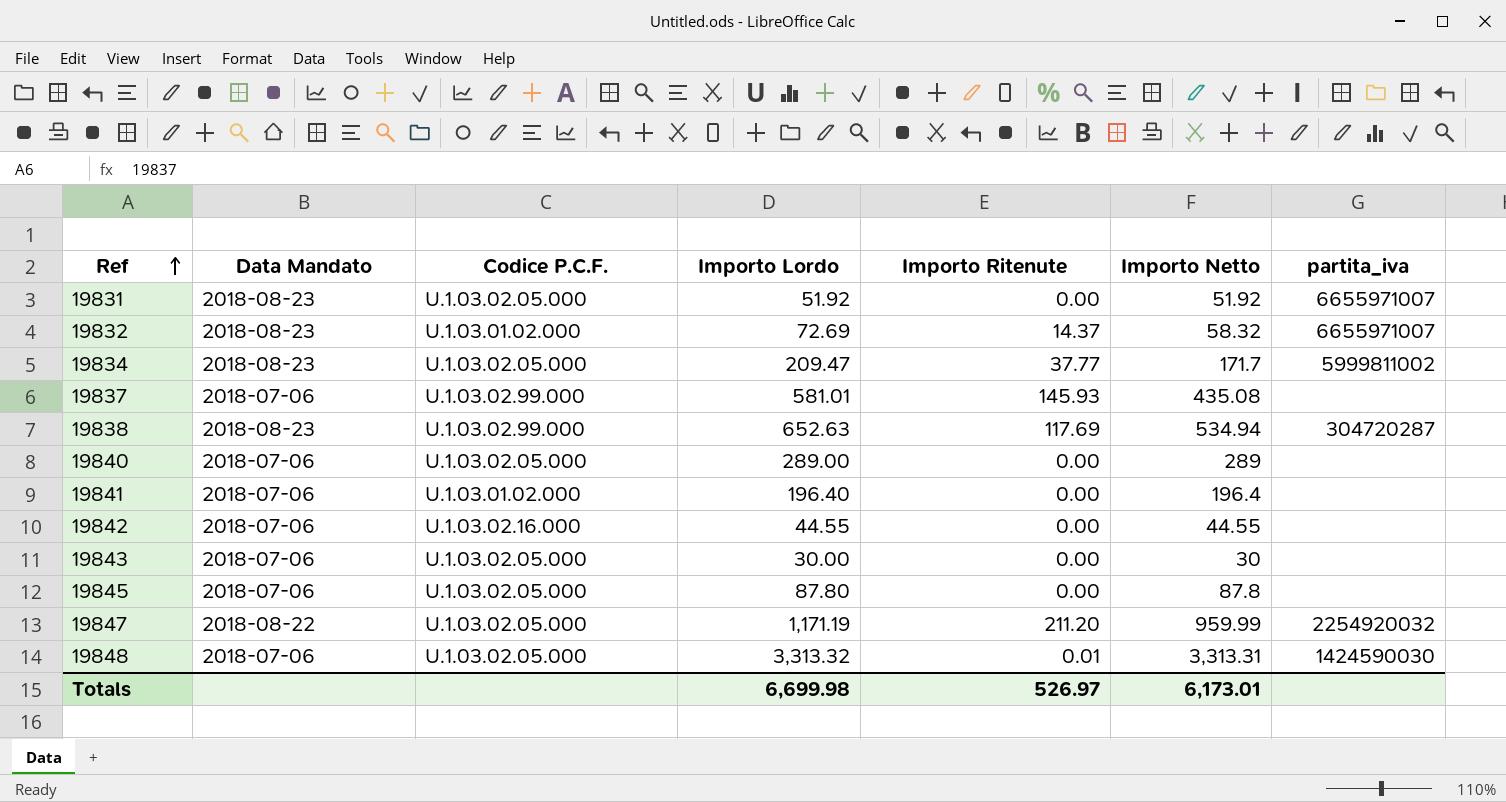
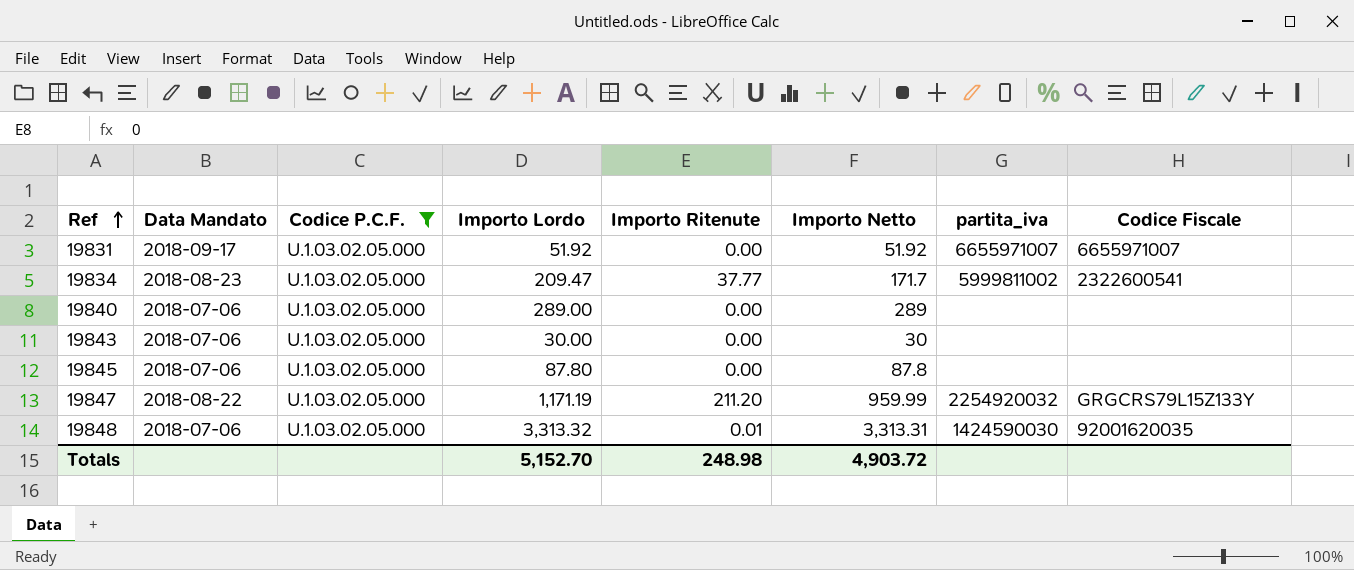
filter: none -> Codice P.C.F. = U.1.03.02.05.000
column Codice Fiscale | position: none -> 8
19831 | Data Mandato: 2018-08-23 -> 2018-09-17
Totals | Importo Lordo: 6,699.98 -> 5,152.70
Totals | Importo Ritenute: 526.97 -> 248.98
Totals | Importo Netto: 6,173.01 -> 4,903.72

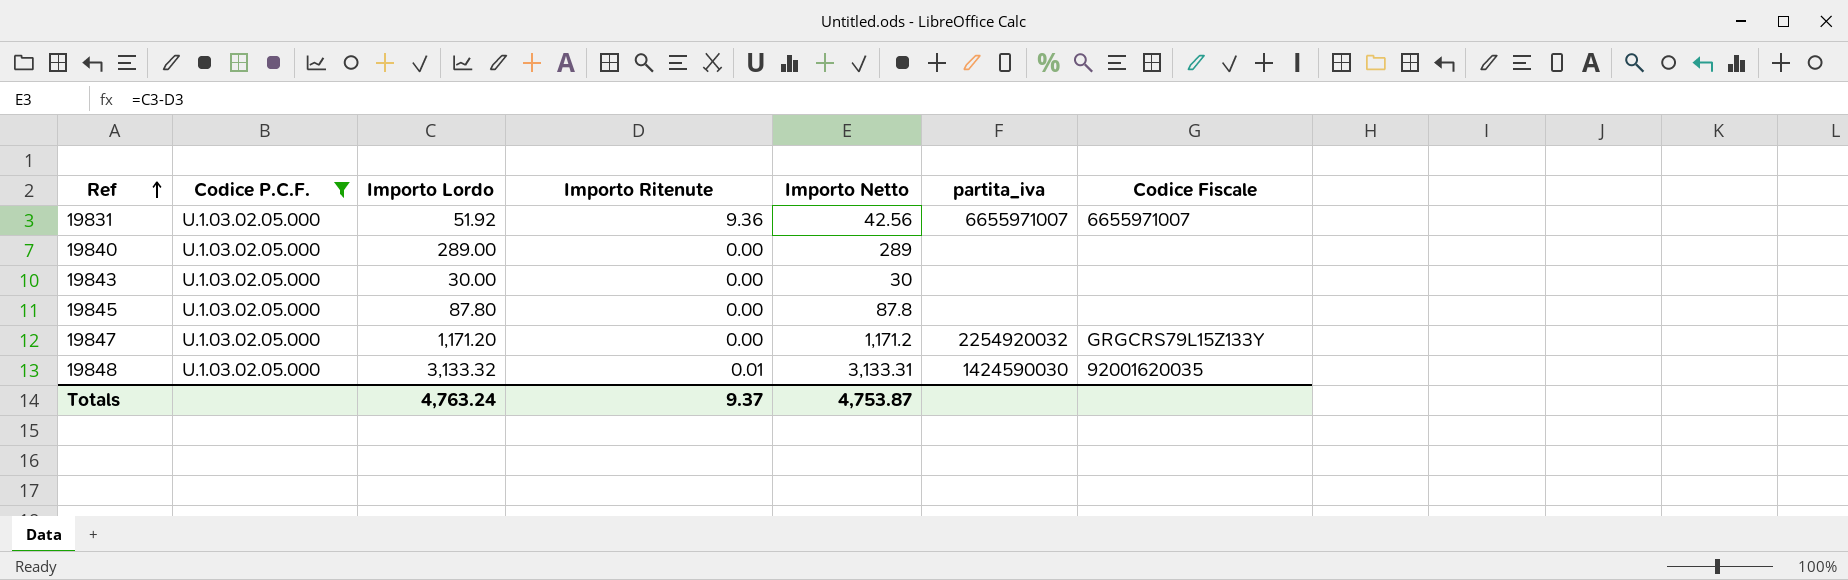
column Data Mandato | position: 2 -> none
row 19834: 2018-08-23 | U.1.03.02.05.000 | 209.47 | 37.77 | 171.7 | 5999811002 | 2322600541 -> none
19831 | Importo Ritenute: 0.00 -> 9.36
19831 | Importo Netto: 51.92 -> 42.56
19847 | Importo Lordo: 1,171.19 -> 1,171.20
19847 | Importo Ritenute: 211.20 -> 0.00
19847 | Importo Netto: 959.99 -> 1,171.2
19848 | Importo Lordo: 3,313.32 -> 3,133.32
19848 | Importo Netto: 3,313.31 -> 3,133.31
Totals | Importo Lordo: 5,152.70 -> 4,763.24
Totals | Importo Ritenute: 248.98 -> 9.37
Totals | Importo Netto: 4,903.72 -> 4,753.87

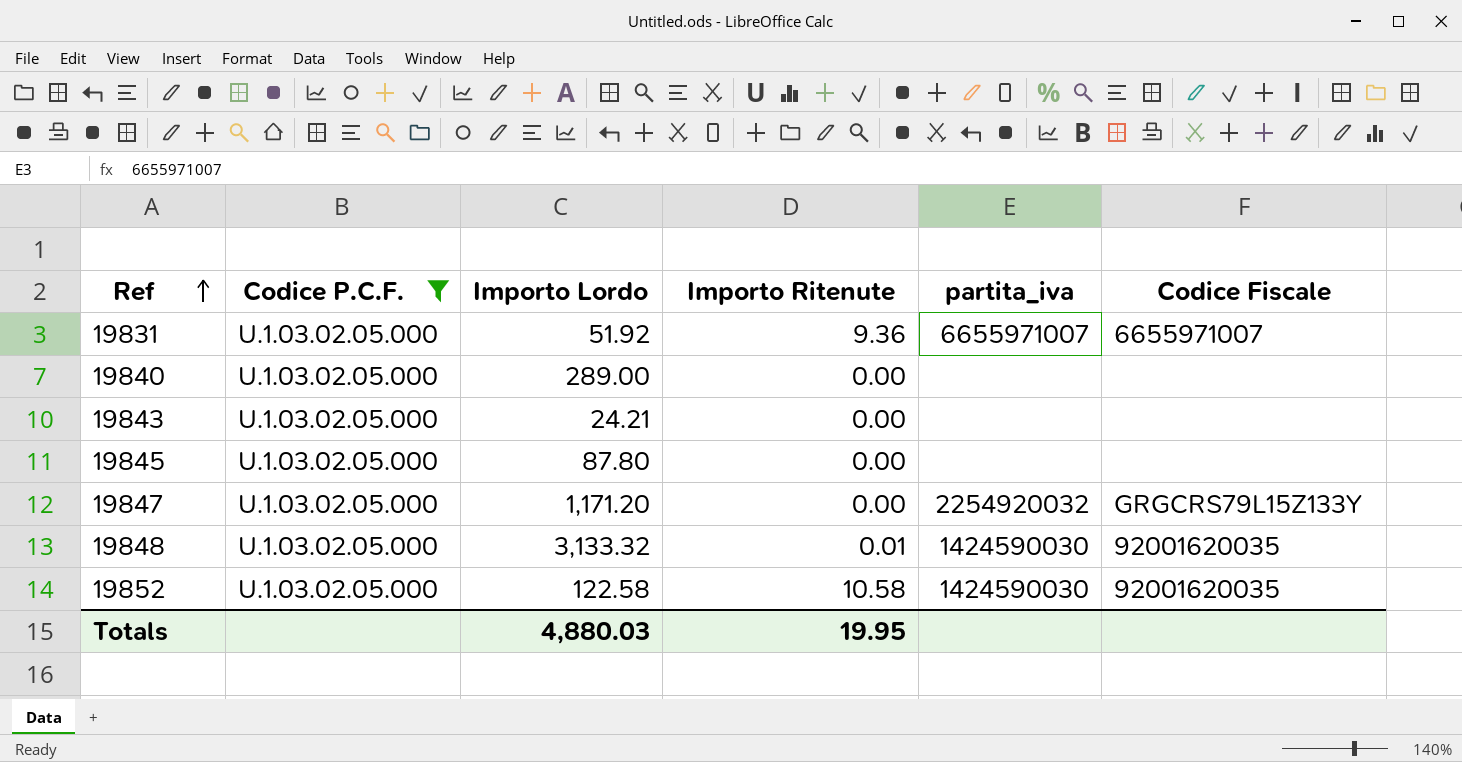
column Importo Netto | formula: [Importo Lordo] - [Importo Ritenute] -> none
19843 | Importo Lordo: 30.00 -> 24.21
row 19852: none -> U.1.03.02.05.000 | 122.58 | 10.58 | 1424590030 | 92001620035
Totals | Importo Lordo: 4,763.24 -> 4,880.03
Totals | Importo Ritenute: 9.37 -> 19.95

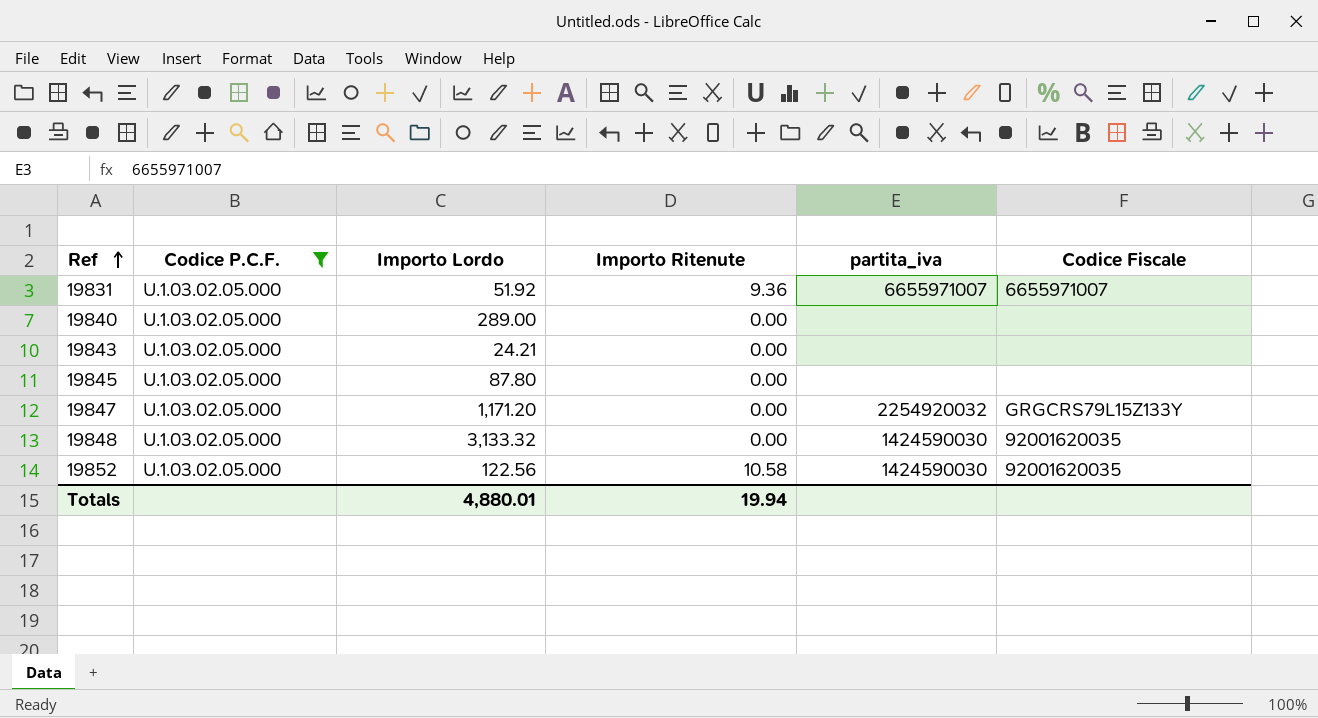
19848 | Importo Ritenute: 0.01 -> 0.00
19852 | Importo Lordo: 122.58 -> 122.56
Totals | Importo Lordo: 4,880.03 -> 4,880.01
Totals | Importo Ritenute: 19.95 -> 19.94

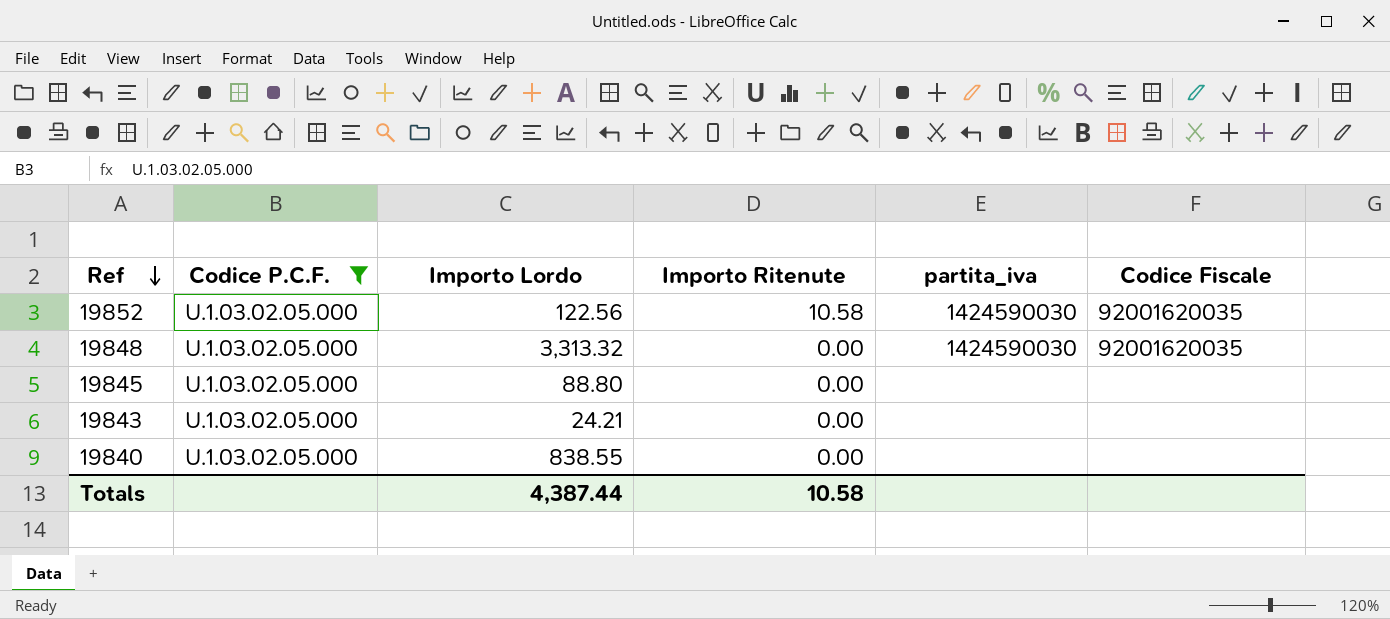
row order: Ref ascending -> Ref descending
row 19831: U.1.03.02.05.000 | 51.92 | 9.36 | 6655971007 | 6655971007 -> none
row 19847: U.1.03.02.05.000 | 1,171.20 | 0.00 | 2254920032 | GRGCRS79L15Z133Y -> none
19848 | Importo Lordo: 3,133.32 -> 3,313.32
19845 | Importo Lordo: 87.80 -> 88.80
19840 | Importo Lordo: 289.00 -> 838.55
Totals | Importo Lordo: 4,880.01 -> 4,387.44
Totals | Importo Ritenute: 19.94 -> 10.58

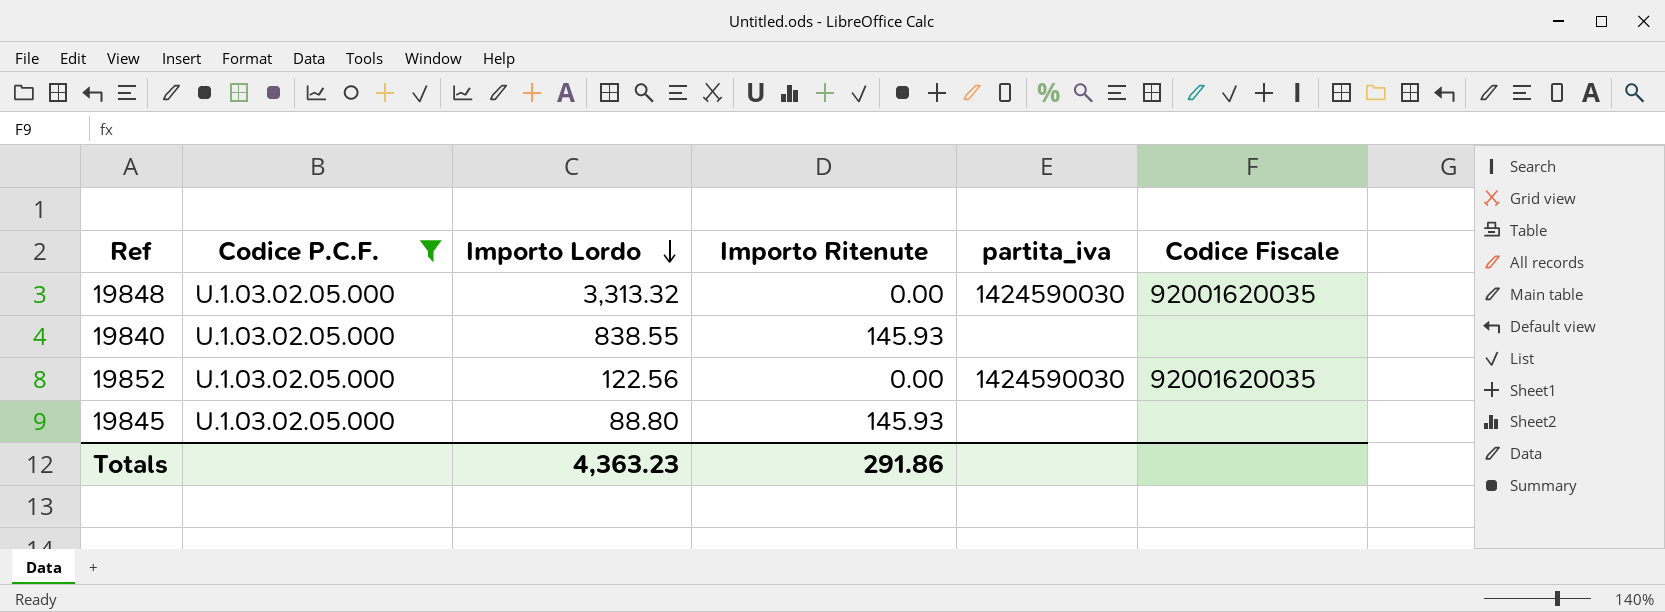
row order: Ref descending -> Importo Lordo descending
row 19843: U.1.03.02.05.000 | 24.21 | 0.00 | none | none -> none
19840 | Importo Ritenute: 0.00 -> 145.93
19852 | Importo Ritenute: 10.58 -> 0.00
19845 | Importo Ritenute: 0.00 -> 145.93
Totals | Importo Lordo: 4,387.44 -> 4,363.23
Totals | Importo Ritenute: 10.58 -> 291.86

